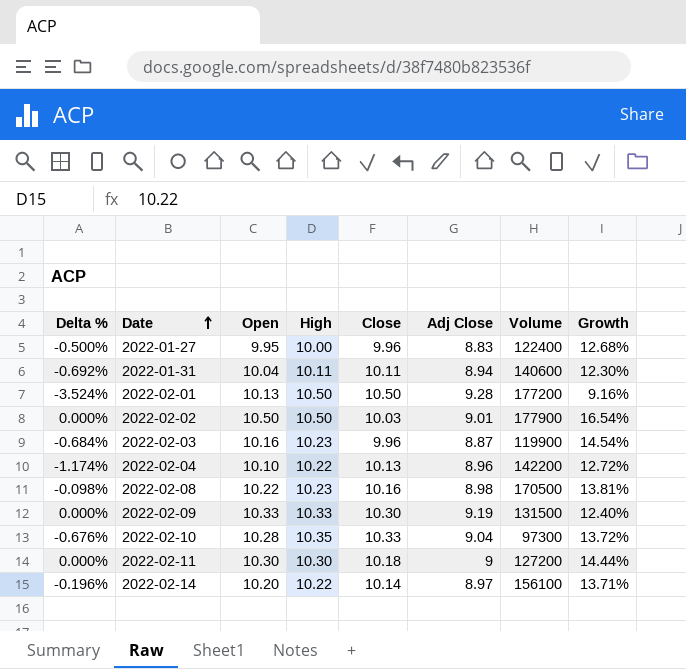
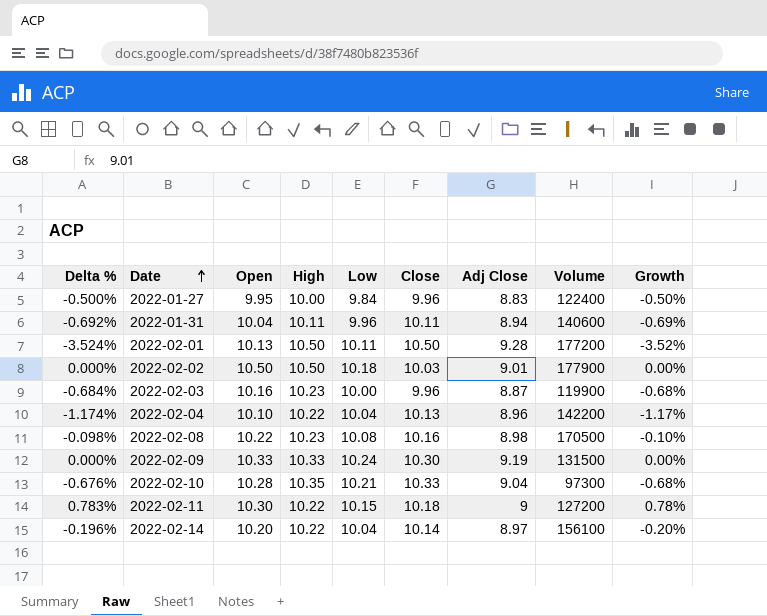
column Low | position: none -> 5
column Growth | formula: ([Open] - [Adj Close]) / [Adj Close] -> ([Open] - [High]) / [High]
2022-02-11 | Delta %: 0.000% -> 0.783%
2022-02-11 | High: 10.30 -> 10.22

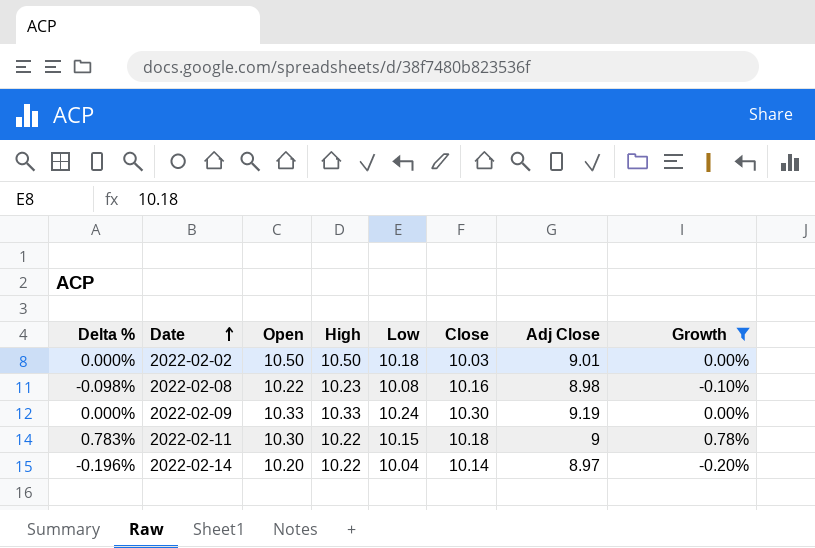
filter: none -> Growth >= -0.20%
column Volume | position: 8 -> none

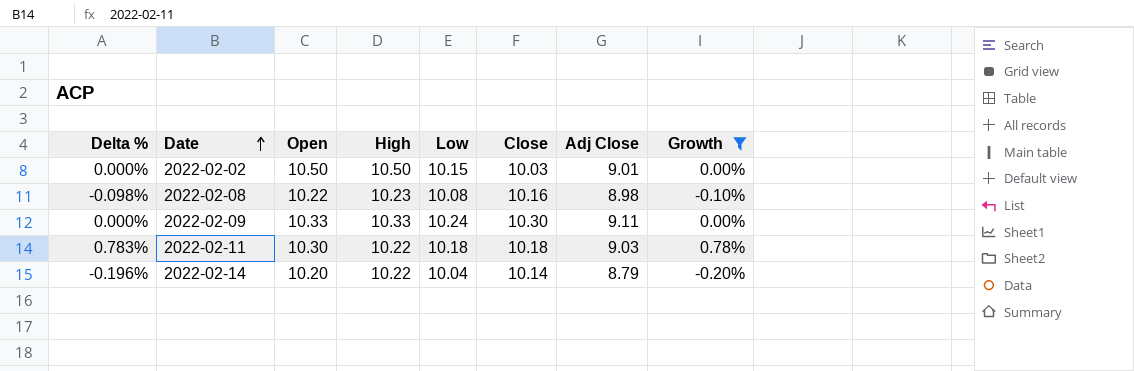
2022-02-02 | Low: 10.18 -> 10.15
2022-02-09 | Adj Close: 9.19 -> 9.11
2022-02-11 | Low: 10.15 -> 10.18
2022-02-11 | Adj Close: 9 -> 9.03
2022-02-14 | Adj Close: 8.97 -> 8.79

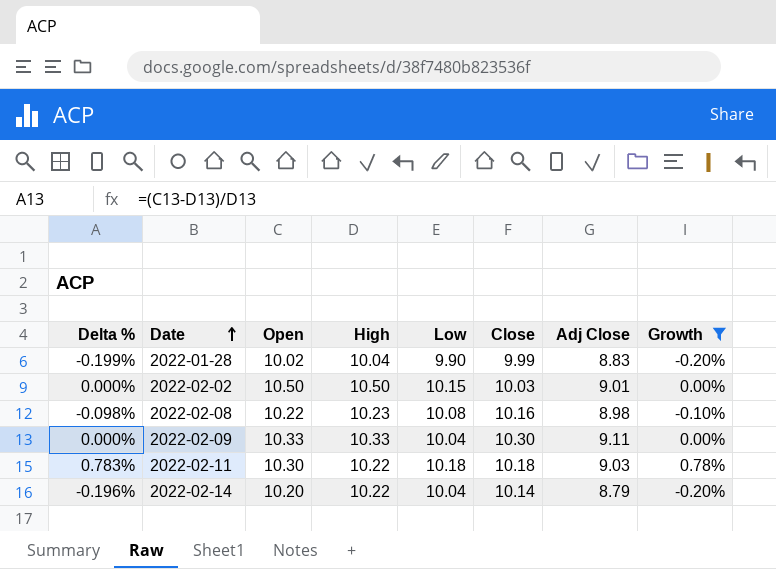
row 2022-01-28: none -> -0.199% | 10.02 | 10.04 | 9.90 | 9.99 | 8.83 | -0.20%
2022-02-09 | Low: 10.24 -> 10.04

